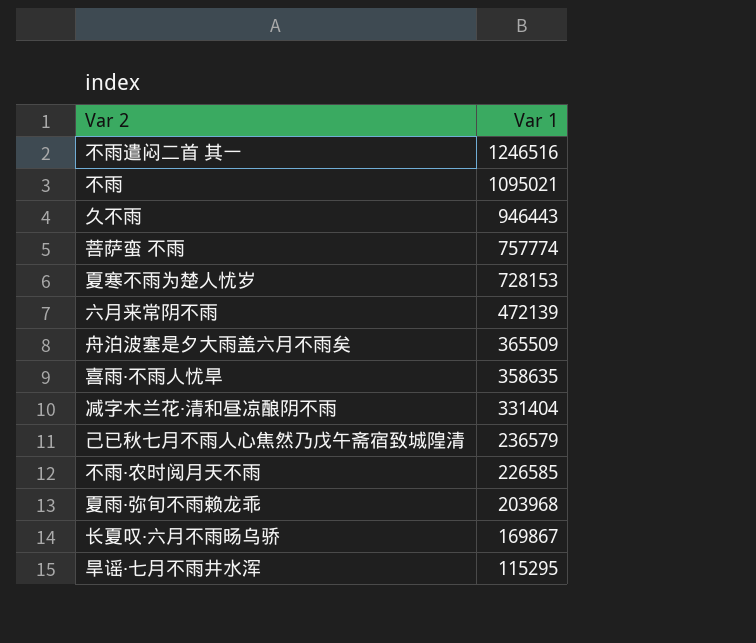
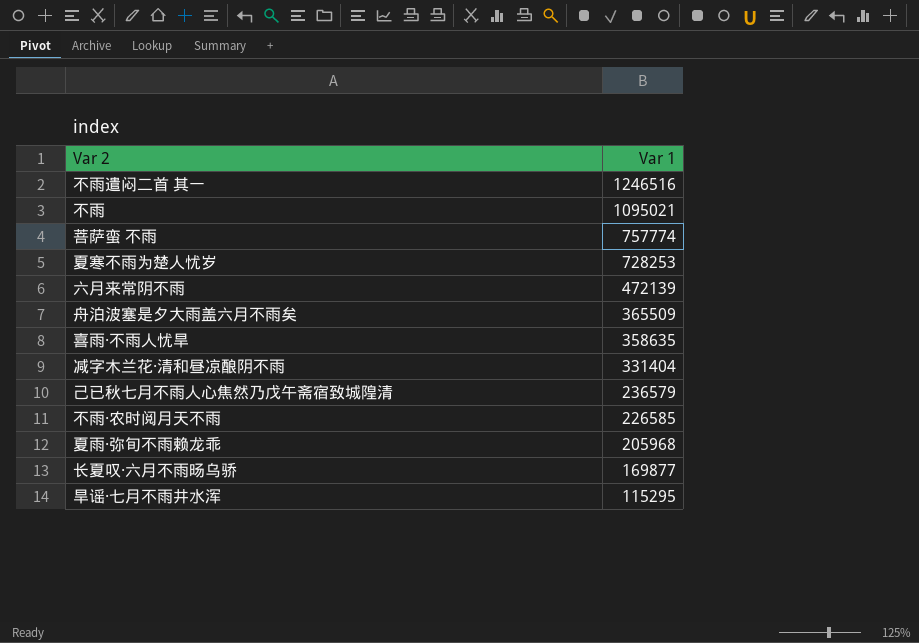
row 久不雨: 946443 -> none
夏寒不雨为楚人忧岁 | Var 1: 728153 -> 728253
夏雨·弥旬不雨赖龙乖 | Var 1: 203968 -> 205968
长夏叹·六月不雨旸乌骄 | Var 1: 169867 -> 169877

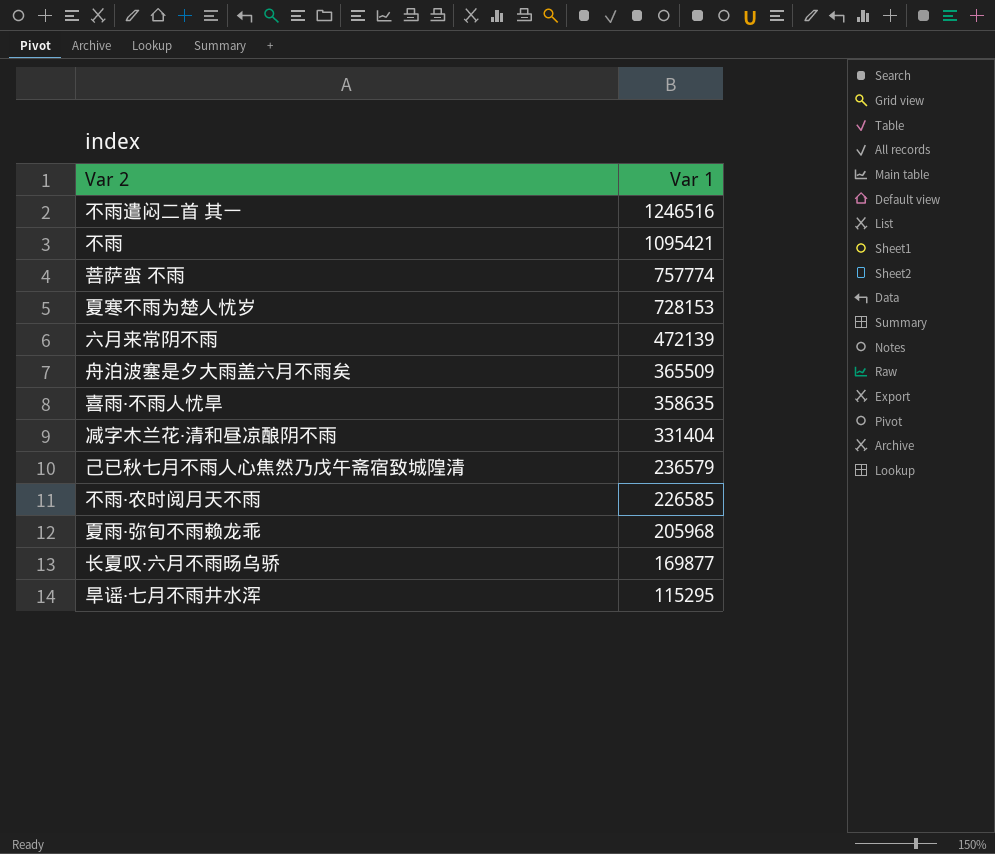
不雨 | Var 1: 1095021 -> 1095421
夏寒不雨为楚人忧岁 | Var 1: 728253 -> 728153

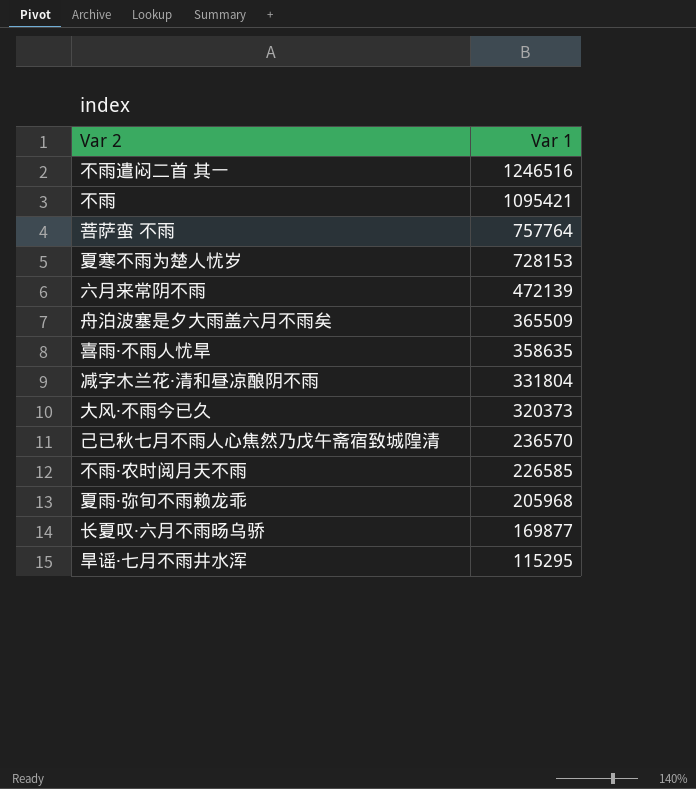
菩萨蛮 不雨 | Var 1: 757774 -> 757764
减字木兰花·清和昼凉酿阴不雨 | Var 1: 331404 -> 331804
row 大风·不雨今已久: none -> 320373
己已秋七月不雨人心焦然乃戊午斋宿致城隍清 | Var 1: 236579 -> 236570

